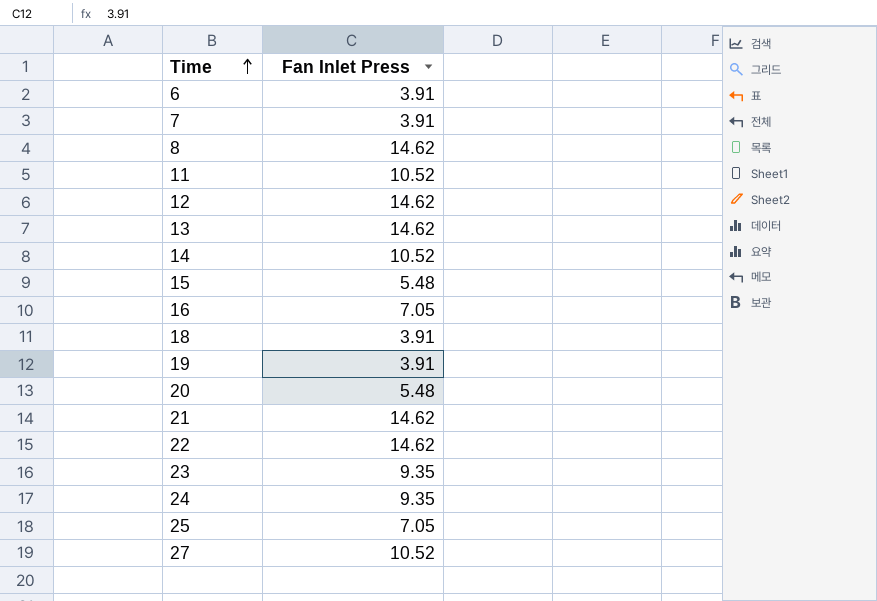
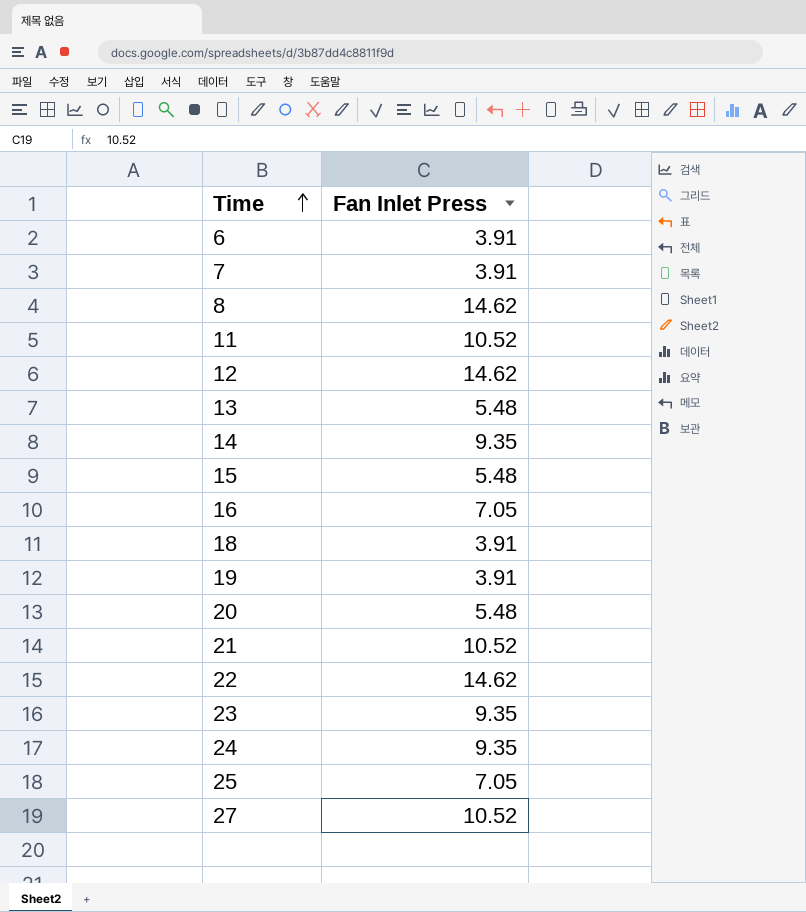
13 | Fan Inlet Press: 14.62 -> 5.48
14 | Fan Inlet Press: 10.52 -> 9.35
21 | Fan Inlet Press: 14.62 -> 10.52

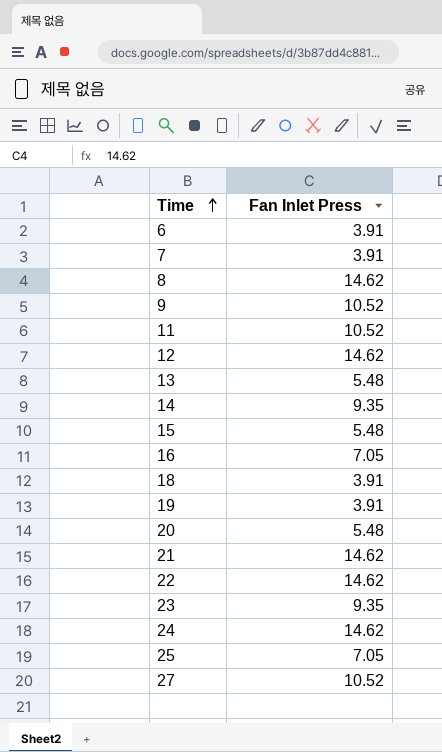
row 9: none -> 10.52
21 | Fan Inlet Press: 10.52 -> 14.62
24 | Fan Inlet Press: 9.35 -> 14.62

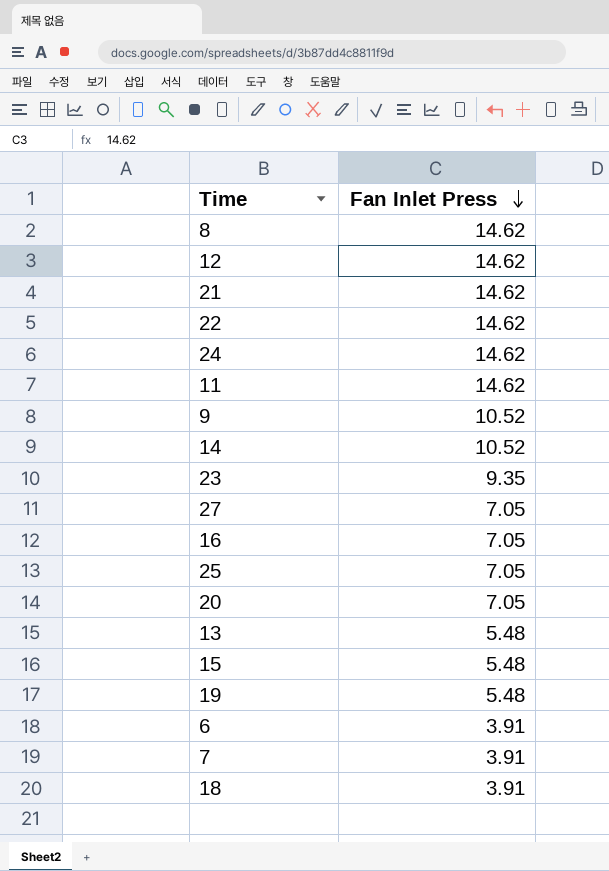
row order: Time ascending -> Fan Inlet Press descending
11 | Fan Inlet Press: 10.52 -> 14.62
14 | Fan Inlet Press: 9.35 -> 10.52
27 | Fan Inlet Press: 10.52 -> 7.05
20 | Fan Inlet Press: 5.48 -> 7.05
19 | Fan Inlet Press: 3.91 -> 5.48

